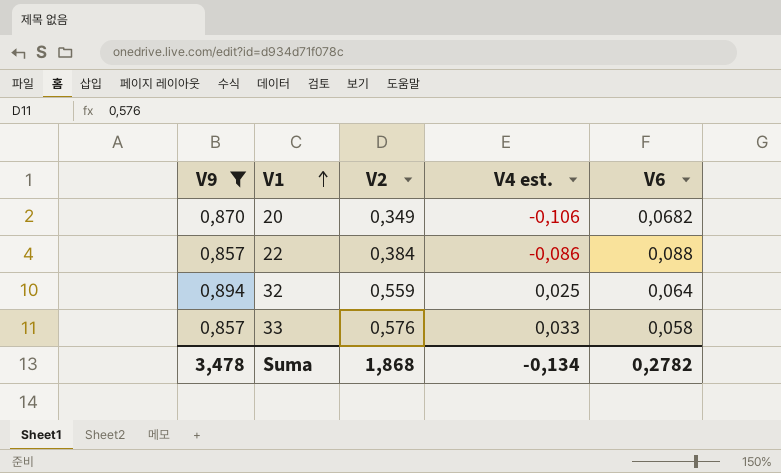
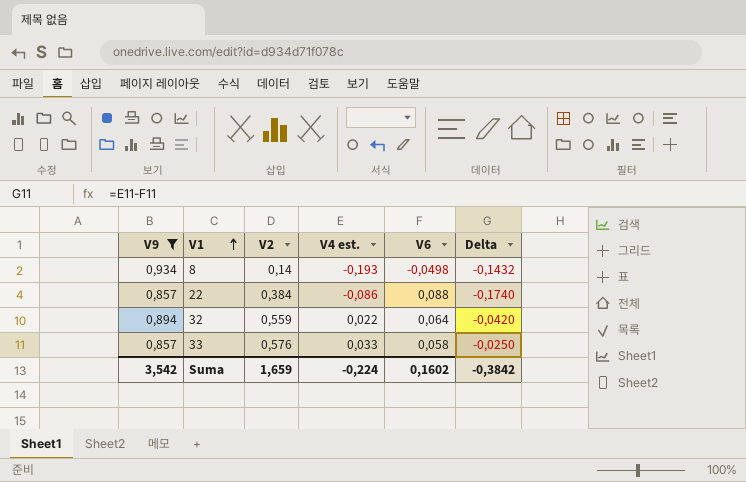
column Delta | formula: none -> [V4 est.] - [V6]
row 20: 0,870 | 0,349 | -0,106 | 0,0682 -> none
row 8: none -> 0,934 | 0,14 | -0,193 | -0,0498 | -0,1432
32 | V4 est.: 0,025 -> 0,022
Suma | V9: 3,478 -> 3,542
Suma | V2: 1,868 -> 1,659
Suma | V4 est.: -0,134 -> -0,224
Suma | V6: 0,2782 -> 0,1602

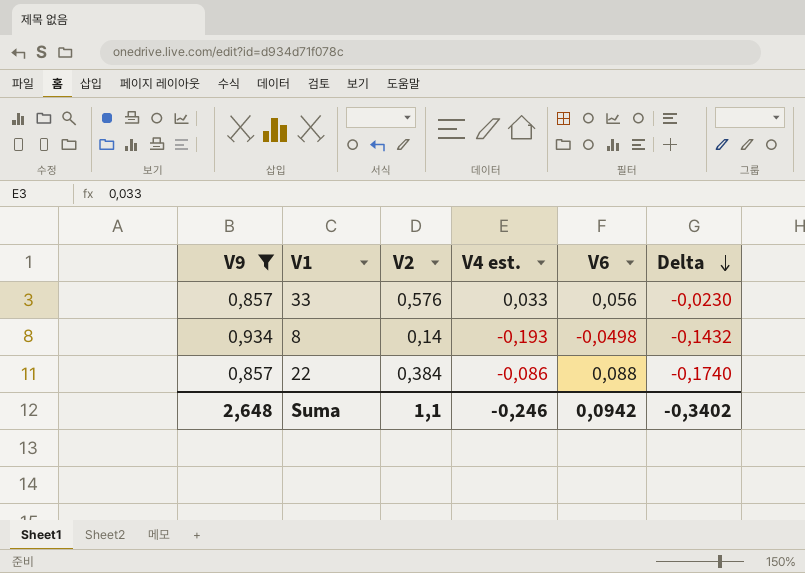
row order: V1 ascending -> Delta descending
row 32: 0,894 | 0,559 | 0,022 | 0,064 | -0,0420 -> none
33 | V6: 0,058 -> 0,056
33 | Delta: -0,0250 -> -0,0230
Suma | V9: 3,542 -> 2,648
Suma | V2: 1,659 -> 1,1
Suma | V4 est.: -0,224 -> -0,246
Suma | V6: 0,1602 -> 0,0942
Suma | Delta: -0,3842 -> -0,3402

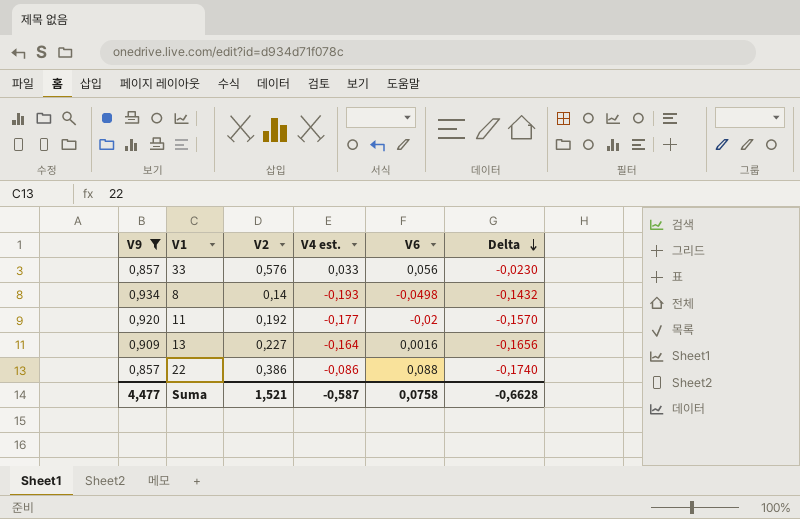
row 11: none -> 0,920 | 0,192 | -0,177 | -0,02 | -0,1570
row 13: none -> 0,909 | 0,227 | -0,164 | 0,0016 | -0,1656
22 | V2: 0,384 -> 0,386
Suma | V9: 2,648 -> 4,477
Suma | V2: 1,1 -> 1,521
Suma | V4 est.: -0,246 -> -0,587
Suma | V6: 0,0942 -> 0,0758
Suma | Delta: -0,3402 -> -0,6628

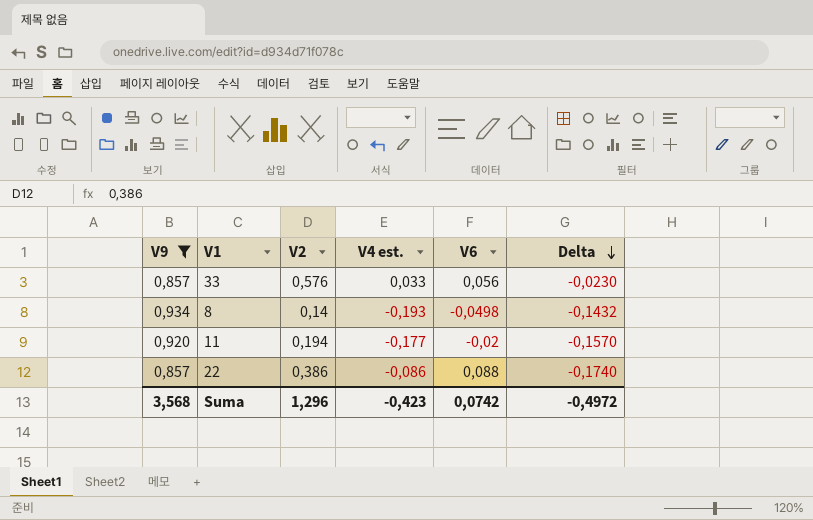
row 13: 0,909 | 0,227 | -0,164 | 0,0016 | -0,1656 -> none
11 | V2: 0,192 -> 0,194
Suma | V9: 4,477 -> 3,568
Suma | V2: 1,521 -> 1,296
Suma | V4 est.: -0,587 -> -0,423
Suma | V6: 0,0758 -> 0,0742
Suma | Delta: -0,6628 -> -0,4972

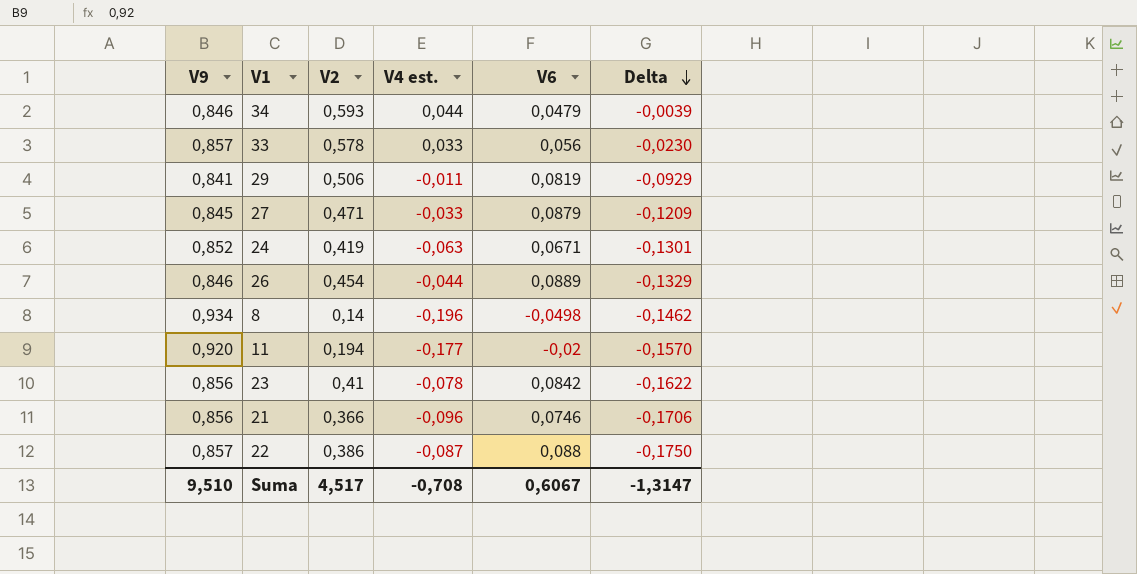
filter: V9 >= 0,857 -> none
33 | V2: 0,576 -> 0,578
8 | V4 est.: -0,193 -> -0,196
8 | Delta: -0,1432 -> -0,1462
22 | V4 est.: -0,086 -> -0,087
22 | Delta: -0,1740 -> -0,1750
Suma | V9: 3,568 -> 9,510
Suma | V2: 1,296 -> 4,517
Suma | V4 est.: -0,423 -> -0,708
Suma | V6: 0,0742 -> 0,6067
Suma | Delta: -0,4972 -> -1,3147

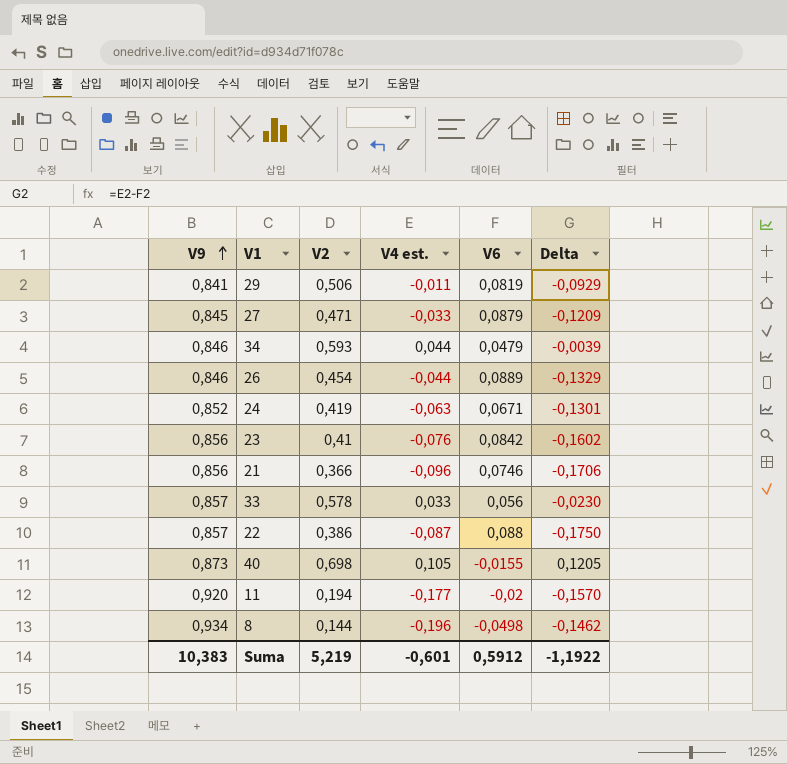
row order: Delta descending -> V9 ascending
23 | V4 est.: -0,078 -> -0,076
23 | Delta: -0,1622 -> -0,1602
row 40: none -> 0,873 | 0,698 | 0,105 | -0,0155 | 0,1205
8 | V2: 0,14 -> 0,144
Suma | V9: 9,510 -> 10,383
Suma | V2: 4,517 -> 5,219
Suma | V4 est.: -0,708 -> -0,601
Suma | V6: 0,6067 -> 0,5912
Suma | Delta: -1,3147 -> -1,1922

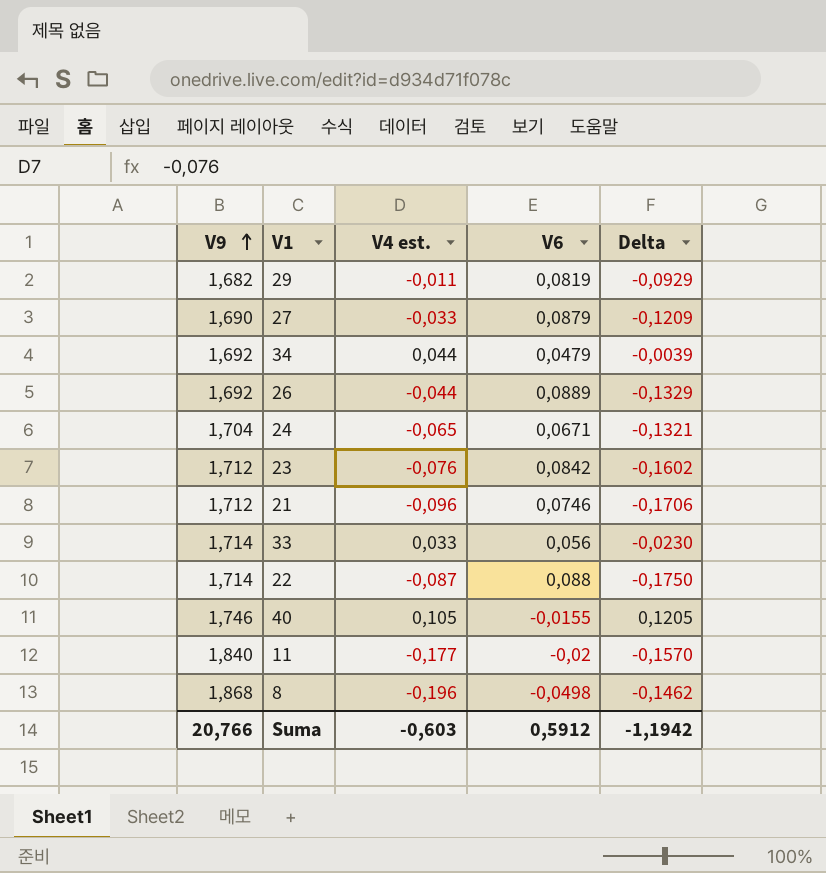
column V2 | position: 3 -> none
29 | V9: 0,841 -> 1,682
27 | V9: 0,845 -> 1,690
34 | V9: 0,846 -> 1,692
26 | V9: 0,846 -> 1,692
24 | V9: 0,852 -> 1,704
24 | V4 est.: -0,063 -> -0,065
24 | Delta: -0,1301 -> -0,1321
23 | V9: 0,856 -> 1,712
21 | V9: 0,856 -> 1,712
33 | V9: 0,857 -> 1,714
22 | V9: 0,857 -> 1,714
40 | V9: 0,873 -> 1,746
11 | V9: 0,920 -> 1,840
8 | V9: 0,934 -> 1,868
Suma | V9: 10,383 -> 20,766
Suma | V4 est.: -0,601 -> -0,603
Suma | Delta: -1,1922 -> -1,1942

